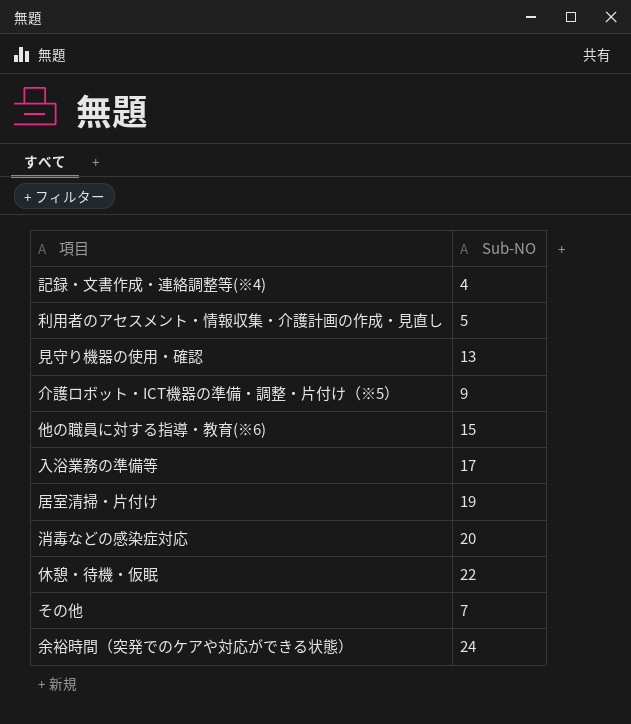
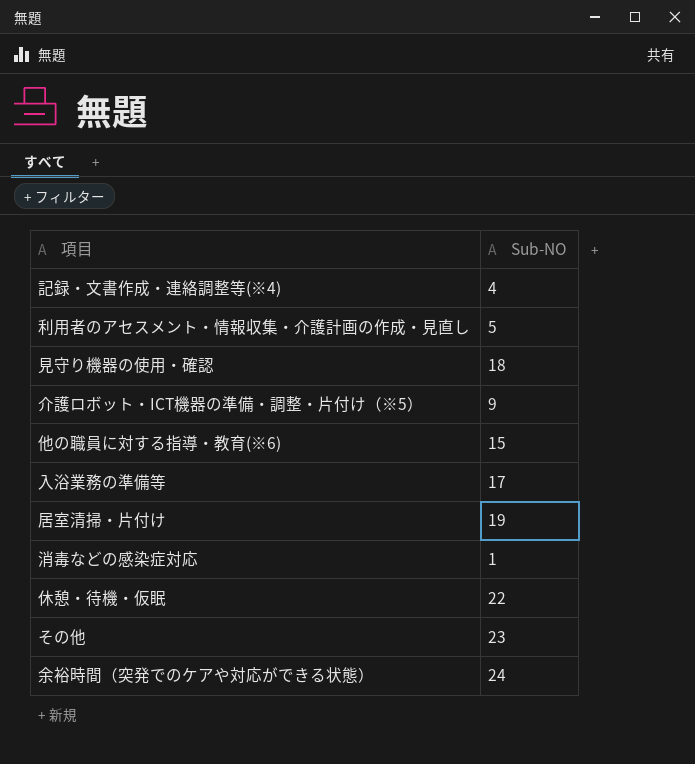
見守り機器の使用・確認 | Sub-NO: 13 -> 18
消毒などの感染症対応 | Sub-NO: 20 -> 1
その他 | Sub-NO: 7 -> 23

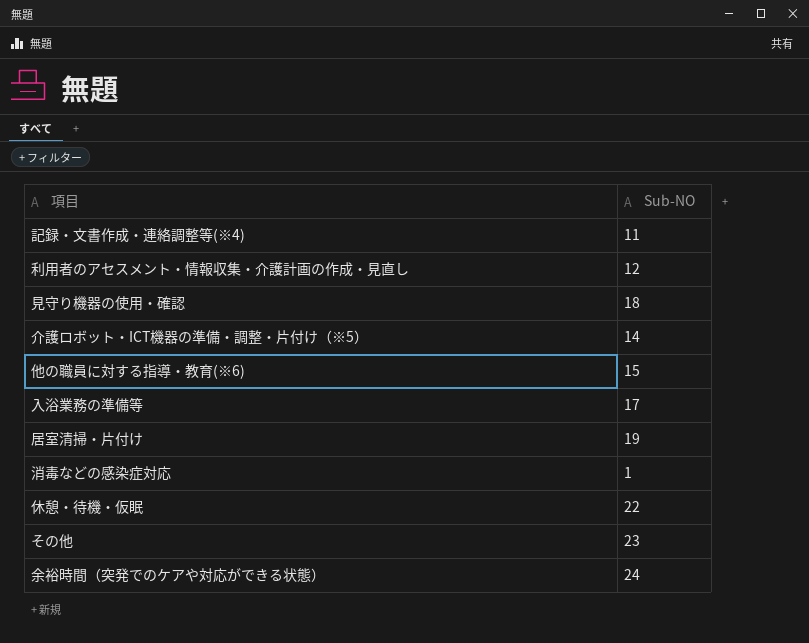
記録・文書作成・連絡調整等(※4) | Sub-NO: 4 -> 11
利用者のアセスメント・情報収集・介護計画の作成・見直し | Sub-NO: 5 -> 12
介護ロボット・ICT機器の準備・調整・片付け（※5） | Sub-NO: 9 -> 14

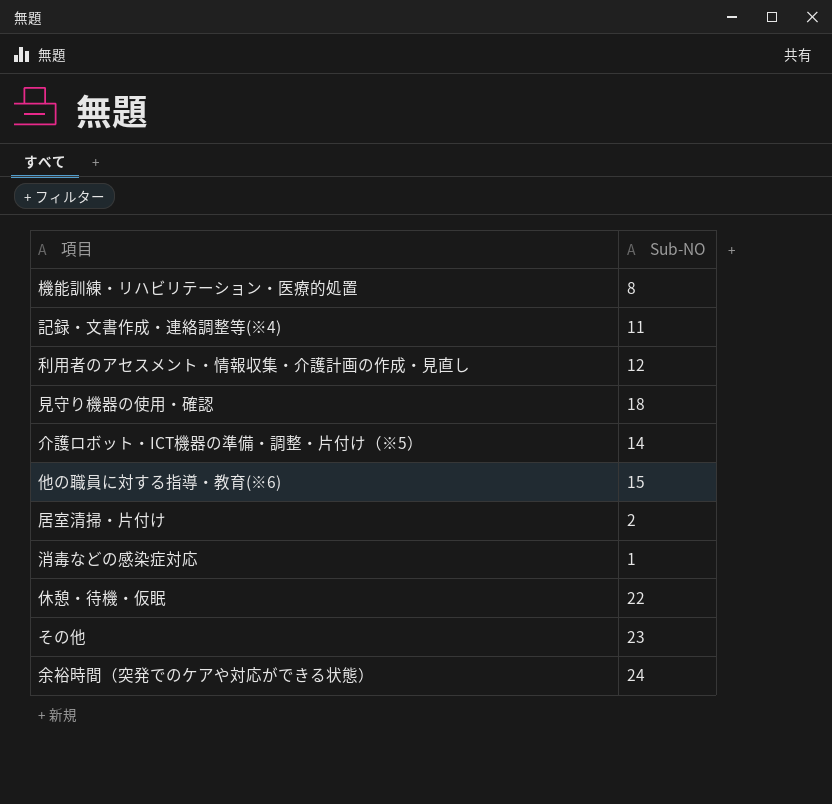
row 入浴業務の準備等: 17 -> none
row 機能訓練・リハビリテーション・医療的処置: none -> 8
居室清掃・片付け | Sub-NO: 19 -> 2

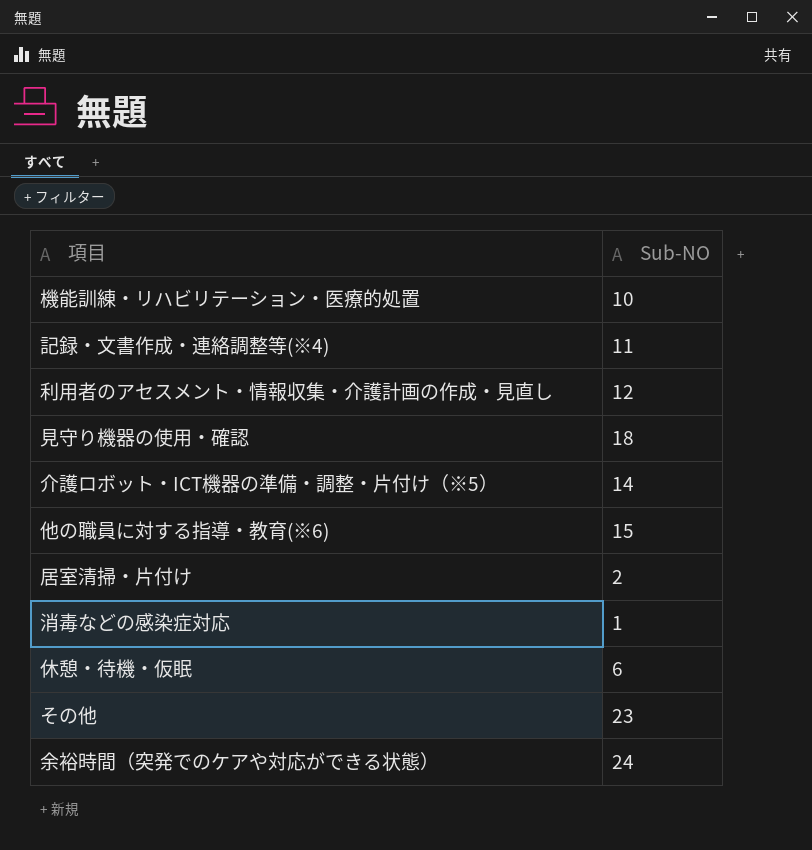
機能訓練・リハビリテーション・医療的処置 | Sub-NO: 8 -> 10
休憩・待機・仮眠 | Sub-NO: 22 -> 6

